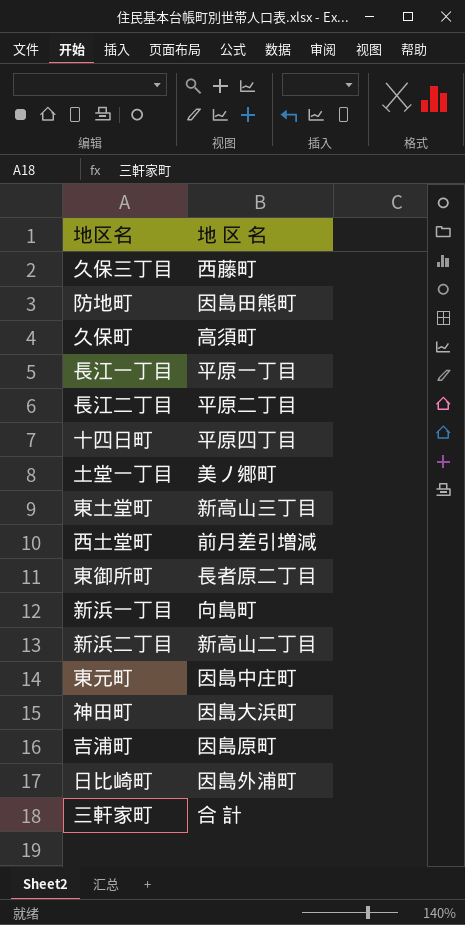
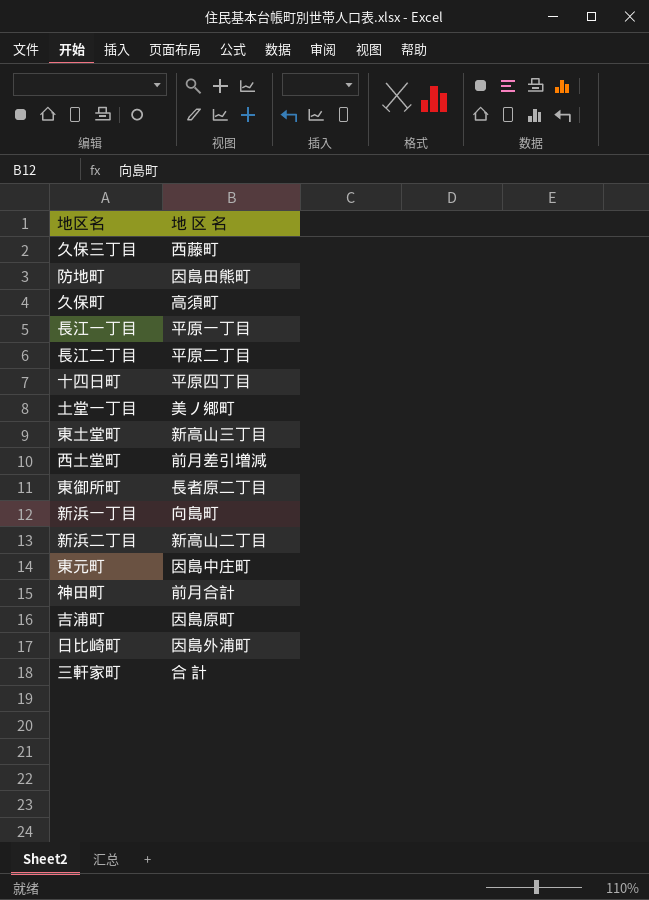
神田町 | 地 区 名: 因島大浜町 -> 前月合計

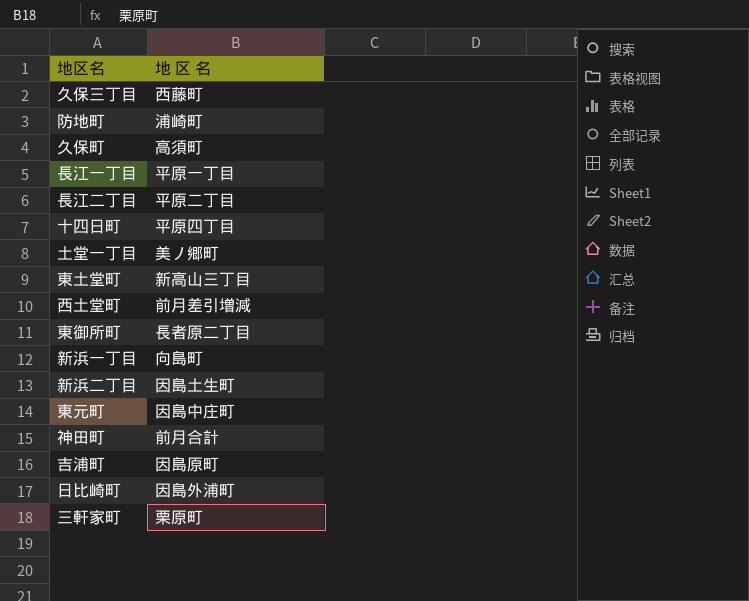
防地町 | 地 区 名: 因島田熊町 -> 浦崎町
新浜二丁目 | 地 区 名: 新高山二丁目 -> 因島土生町
三軒家町 | 地 区 名: 合 計 -> 栗原町

